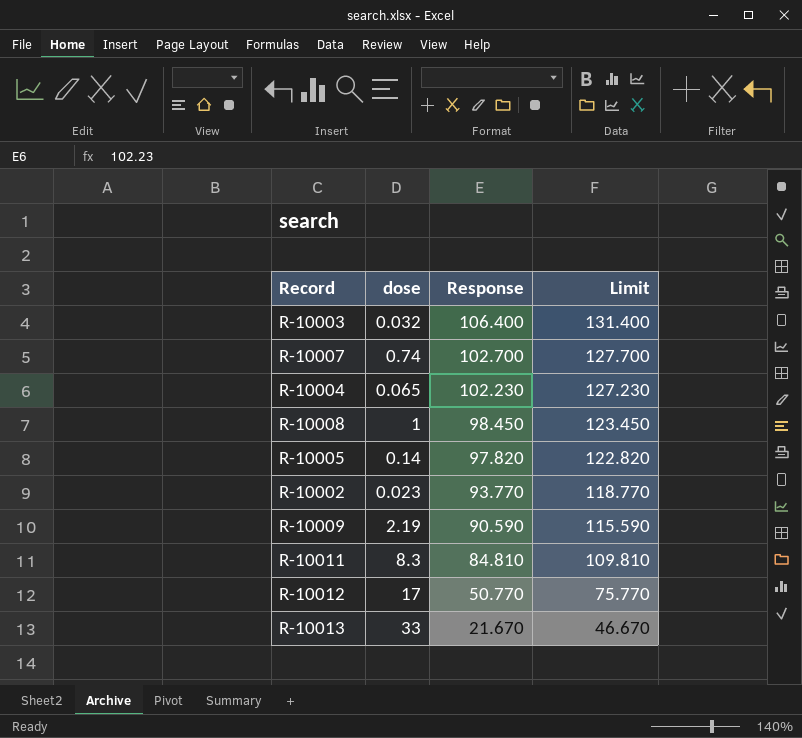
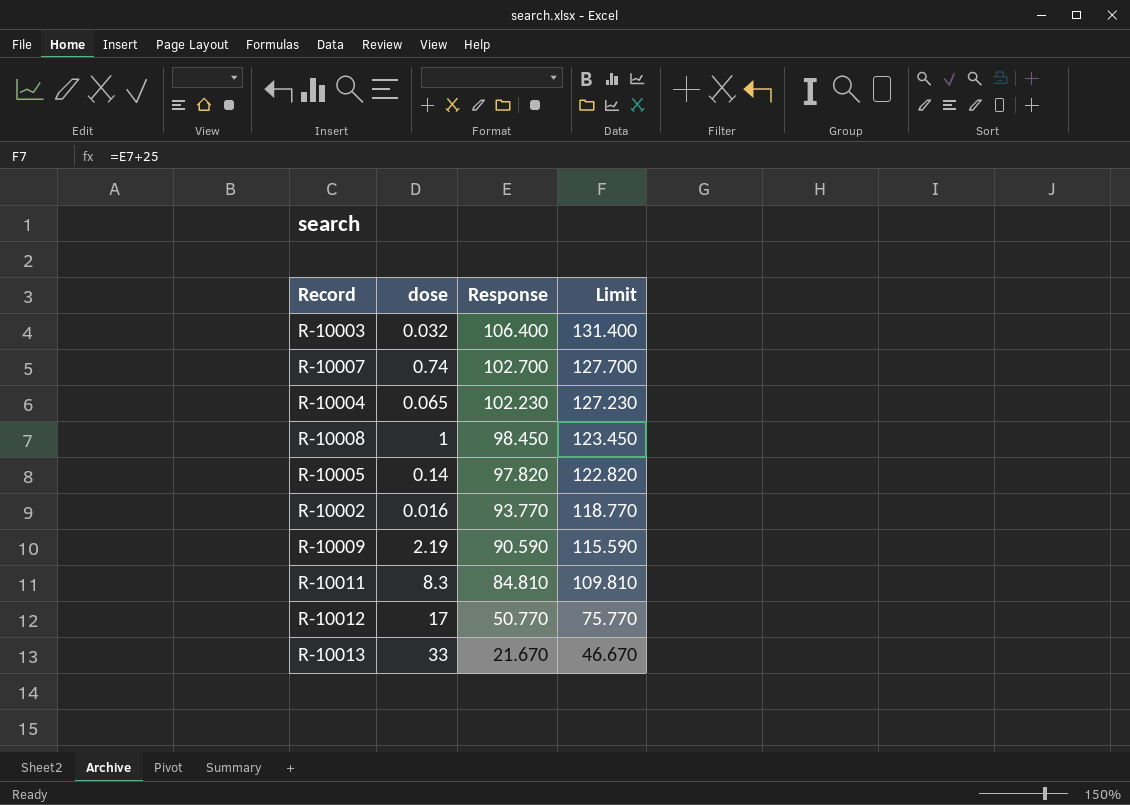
R-10002 | dose: 0.023 -> 0.016

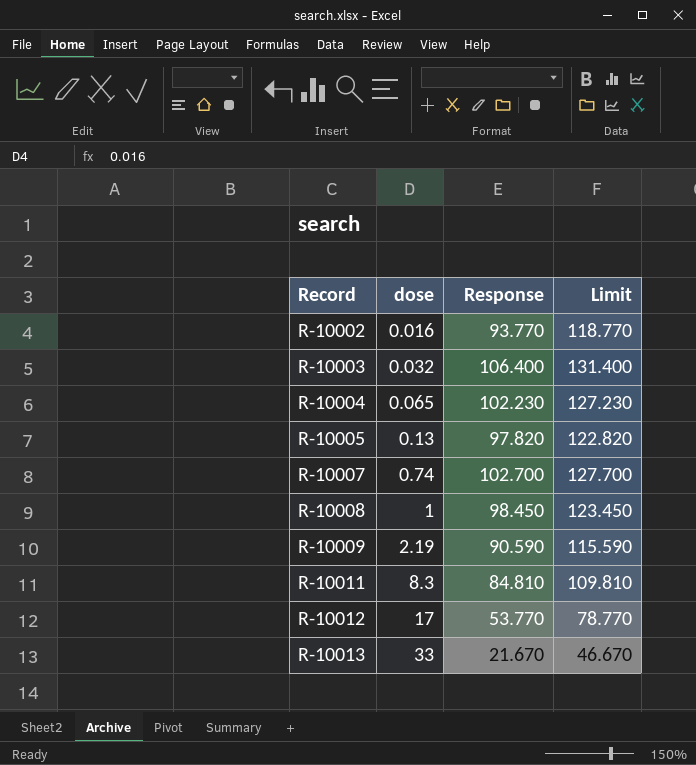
row order: Response descending -> Record ascending
R-10005 | dose: 0.14 -> 0.13
R-10012 | Response: 50.770 -> 53.770
R-10012 | Limit: 75.770 -> 78.770

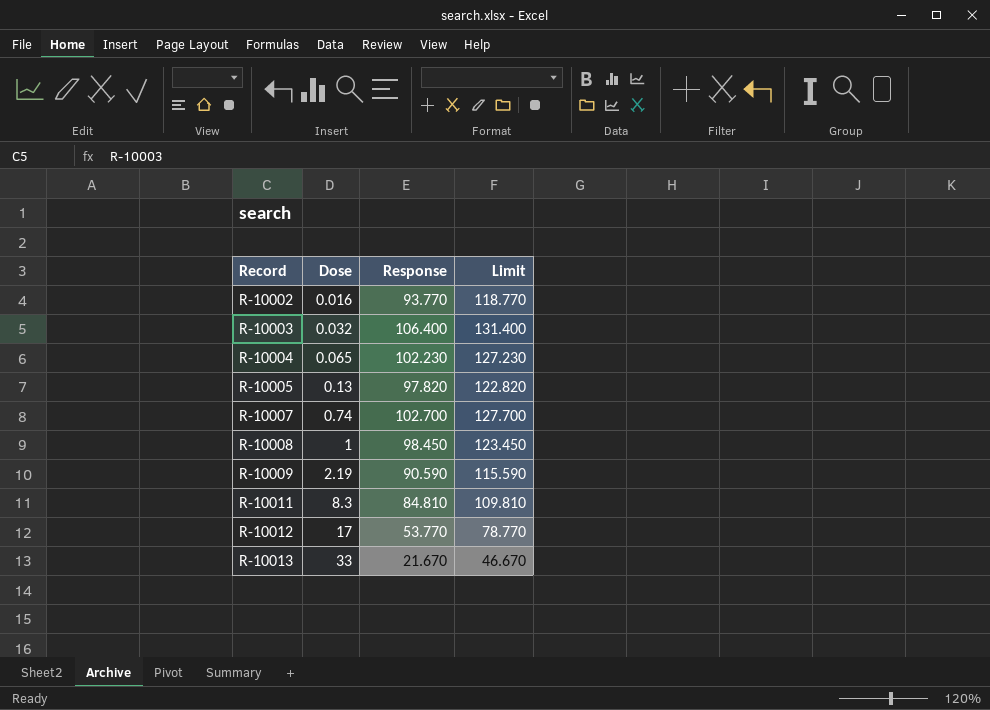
column name: dose -> Dose

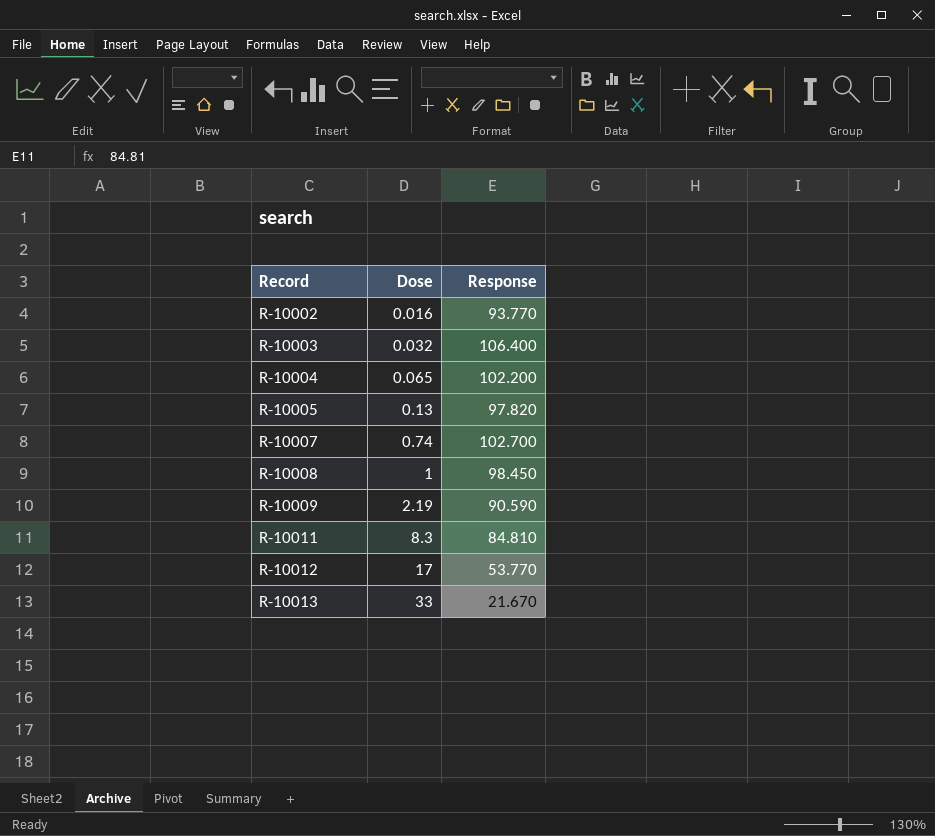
column Limit | formula: [Response] + 25 -> none
R-10004 | Response: 102.230 -> 102.200

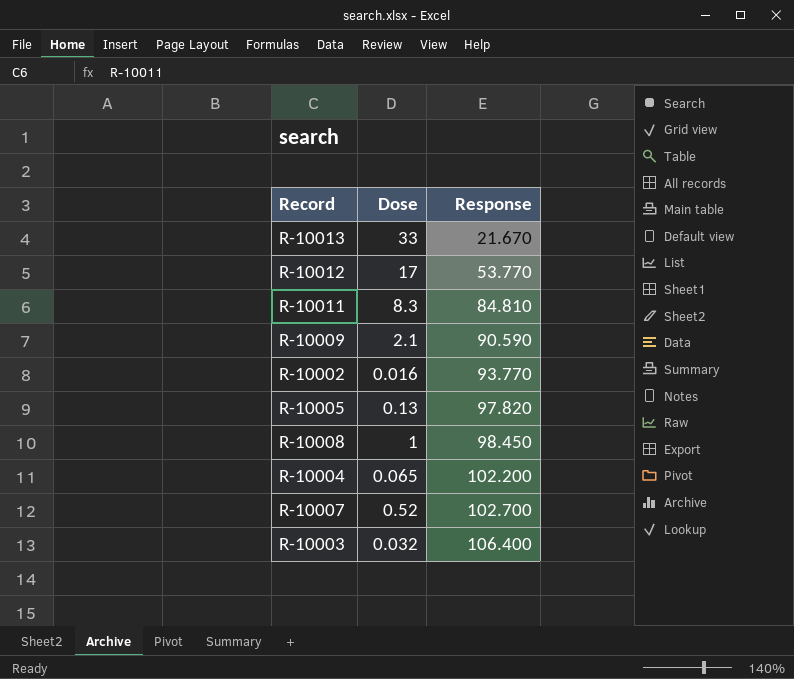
row order: Record ascending -> Response ascending
R-10009 | Dose: 2.19 -> 2.1
R-10007 | Dose: 0.74 -> 0.52

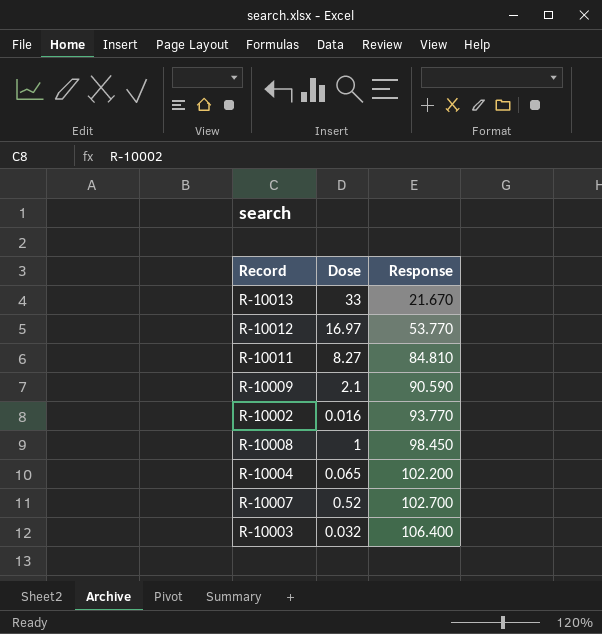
row R-10005: 0.13 | 97.820 -> none
R-10012 | Dose: 17 -> 16.97
R-10011 | Dose: 8.3 -> 8.27

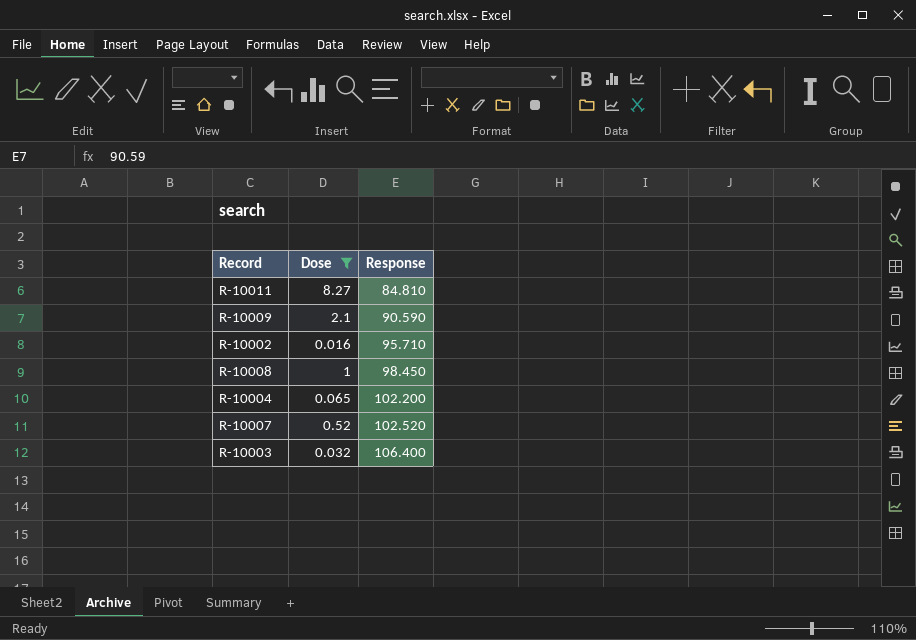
filter: none -> Dose <= 8.27
R-10002 | Response: 93.770 -> 95.710
R-10007 | Response: 102.700 -> 102.520

